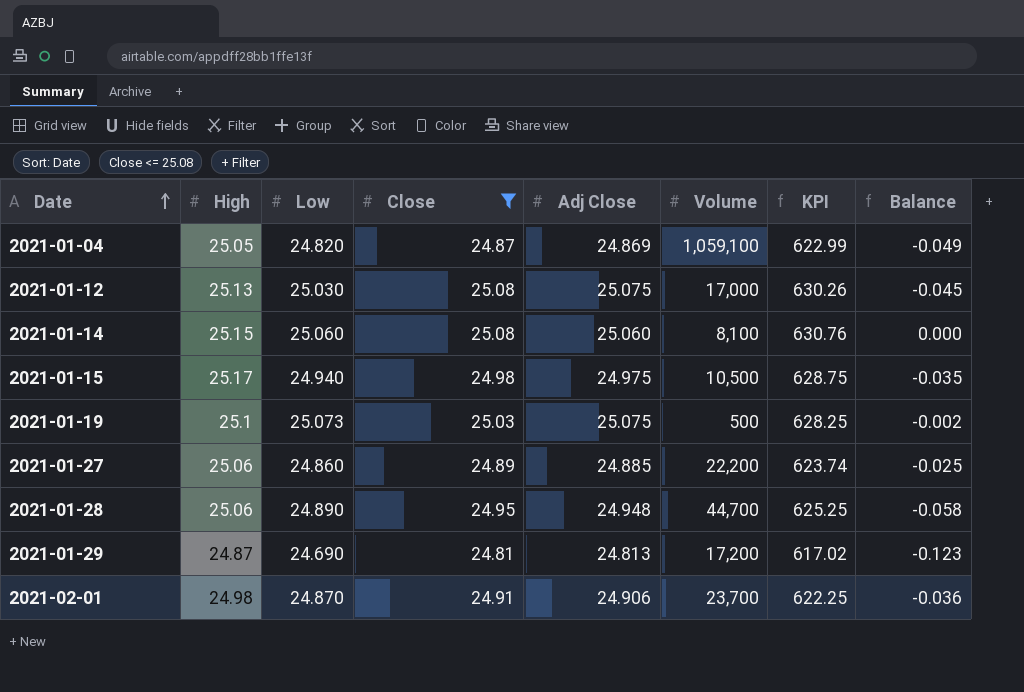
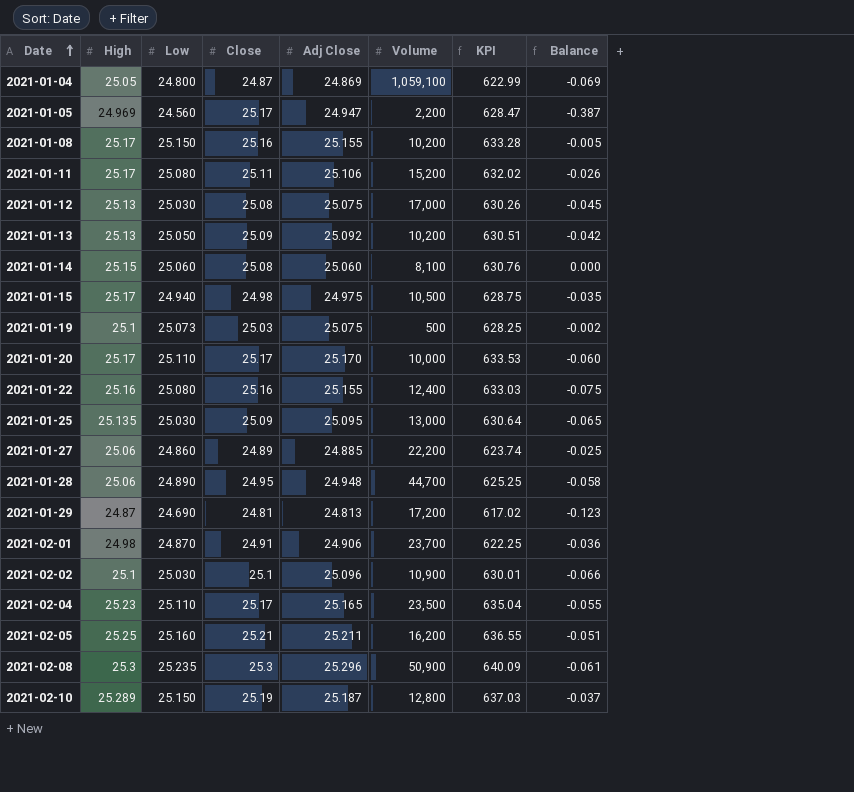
filter: Close <= 25.08 -> none
2021-01-04 | Low: 24.820 -> 24.800
2021-01-04 | Balance: -0.049 -> -0.069

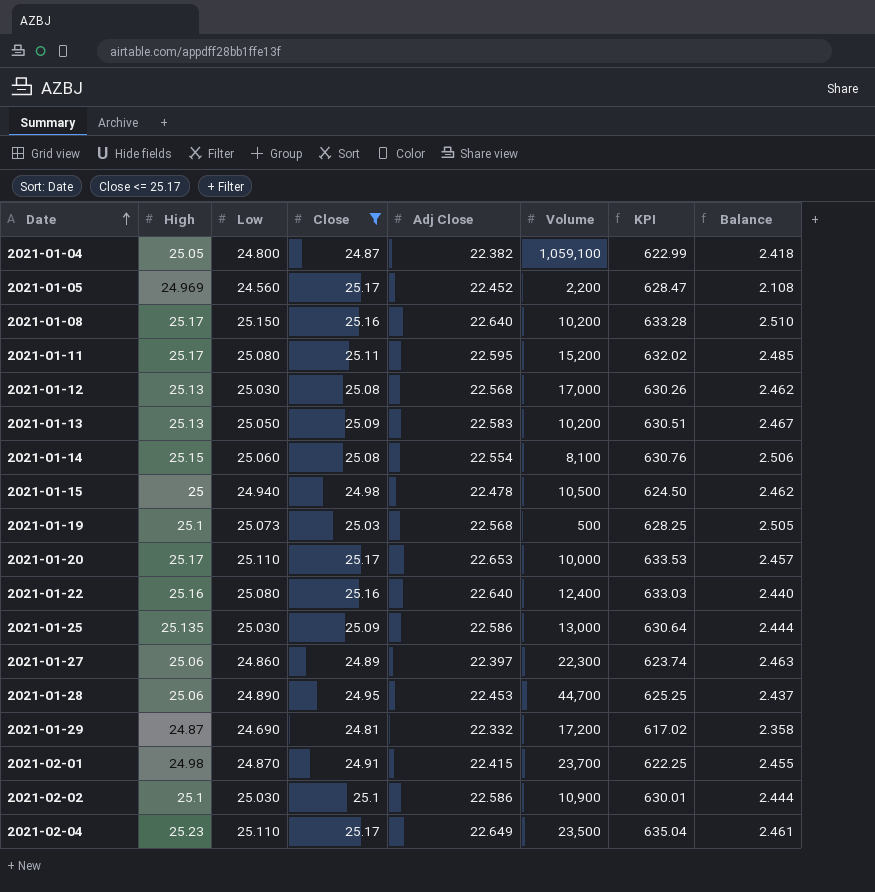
filter: none -> Close <= 25.17
2021-01-04 | Adj Close: 24.869 -> 22.382
2021-01-04 | Balance: -0.069 -> 2.418
2021-01-05 | Adj Close: 24.947 -> 22.452
2021-01-05 | Balance: -0.387 -> 2.108
2021-01-08 | Adj Close: 25.155 -> 22.640
2021-01-08 | Balance: -0.005 -> 2.510
2021-01-11 | Adj Close: 25.106 -> 22.595
2021-01-11 | Balance: -0.026 -> 2.485
2021-01-12 | Adj Close: 25.075 -> 22.568
2021-01-12 | Balance: -0.045 -> 2.462
2021-01-13 | Adj Close: 25.092 -> 22.583
2021-01-13 | Balance: -0.042 -> 2.467
2021-01-14 | Adj Close: 25.060 -> 22.554
2021-01-14 | Balance: 0.000 -> 2.506
2021-01-15 | High: 25.17 -> 25
2021-01-15 | Adj Close: 24.975 -> 22.478
2021-01-15 | KPI: 628.75 -> 624.50
2021-01-15 | Balance: -0.035 -> 2.462
2021-01-19 | Adj Close: 25.075 -> 22.568
2021-01-19 | Balance: -0.002 -> 2.505
2021-01-20 | Adj Close: 25.170 -> 22.653
2021-01-20 | Balance: -0.060 -> 2.457
2021-01-22 | Adj Close: 25.155 -> 22.640
2021-01-22 | Balance: -0.075 -> 2.440
2021-01-25 | Adj Close: 25.095 -> 22.586
2021-01-25 | Balance: -0.065 -> 2.444
2021-01-27 | Adj Close: 24.885 -> 22.397
2021-01-27 | Volume: 22,200 -> 22,300
2021-01-27 | Balance: -0.025 -> 2.463
2021-01-28 | Adj Close: 24.948 -> 22.453
2021-01-28 | Balance: -0.058 -> 2.437
2021-01-29 | Adj Close: 24.813 -> 22.332
2021-01-29 | Balance: -0.123 -> 2.358
2021-02-01 | Adj Close: 24.906 -> 22.415
2021-02-01 | Balance: -0.036 -> 2.455
2021-02-02 | Adj Close: 25.096 -> 22.586
2021-02-02 | Balance: -0.066 -> 2.444
2021-02-04 | Adj Close: 25.165 -> 22.649
2021-02-04 | Balance: -0.055 -> 2.461

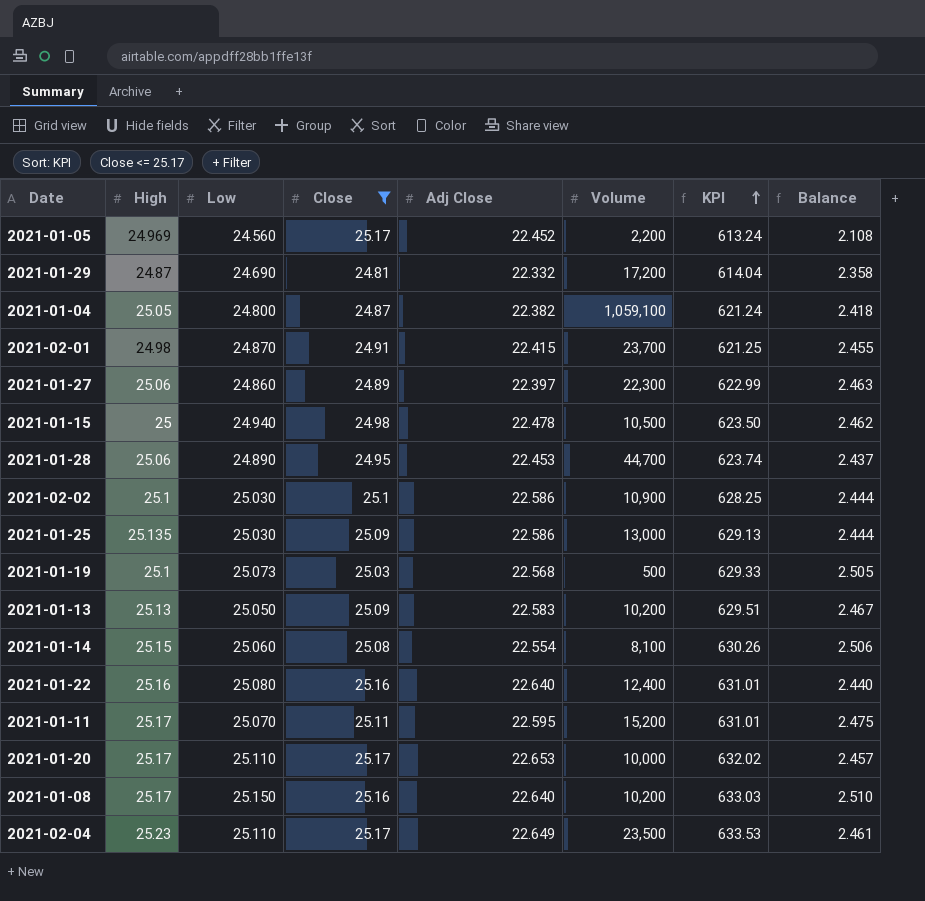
row order: Date ascending -> KPI ascending
column KPI | formula: [High] * [Close] -> [High] * [Low]
row 2021-01-12: 25.13 | 25.030 | 25.08 | 22.568 | 17,000 | 630.26 | 2.462 -> none
2021-01-11 | Low: 25.080 -> 25.070
2021-01-11 | Balance: 2.485 -> 2.475

